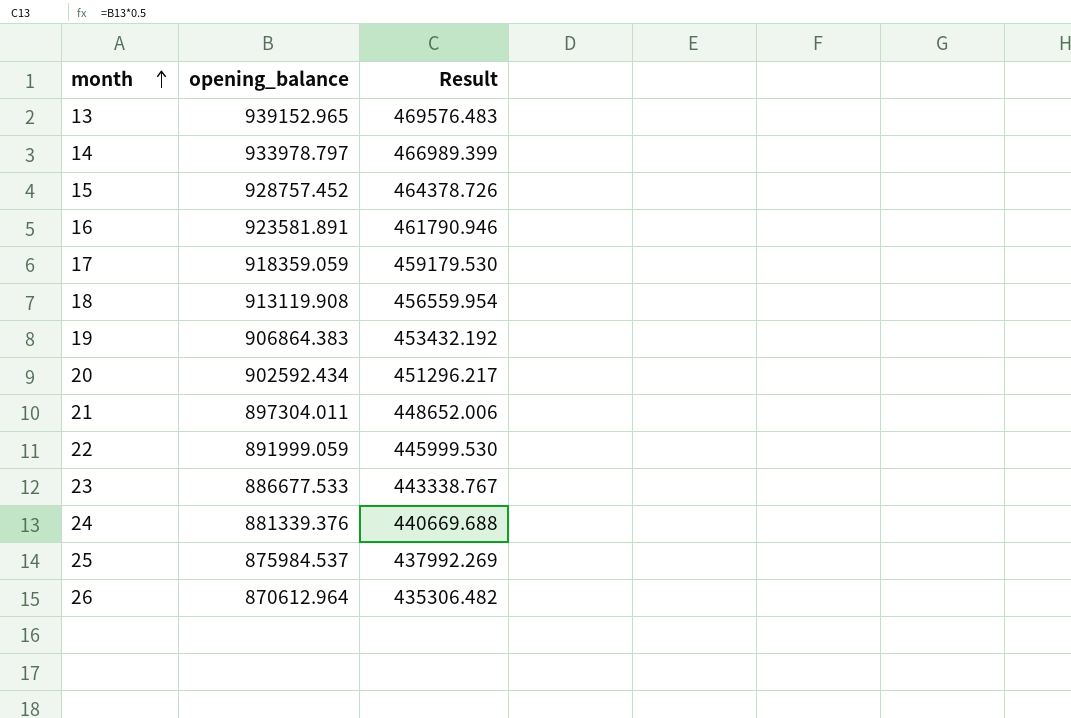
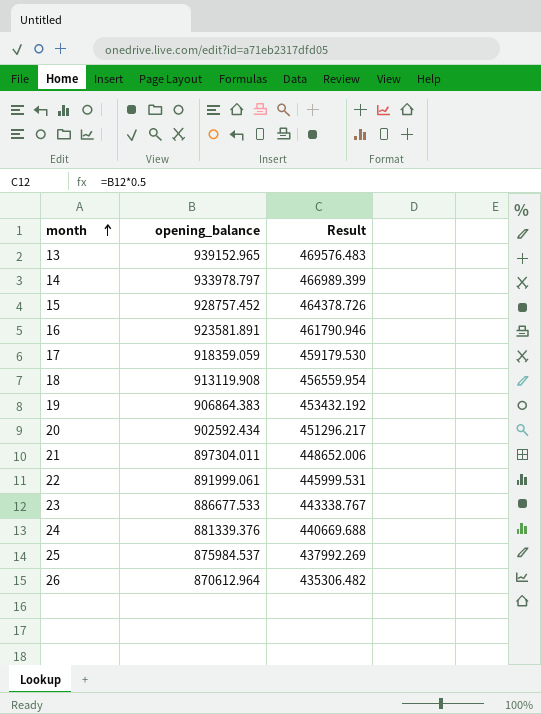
22 | opening_balance: 891999.059 -> 891999.061
22 | Result: 445999.530 -> 445999.531

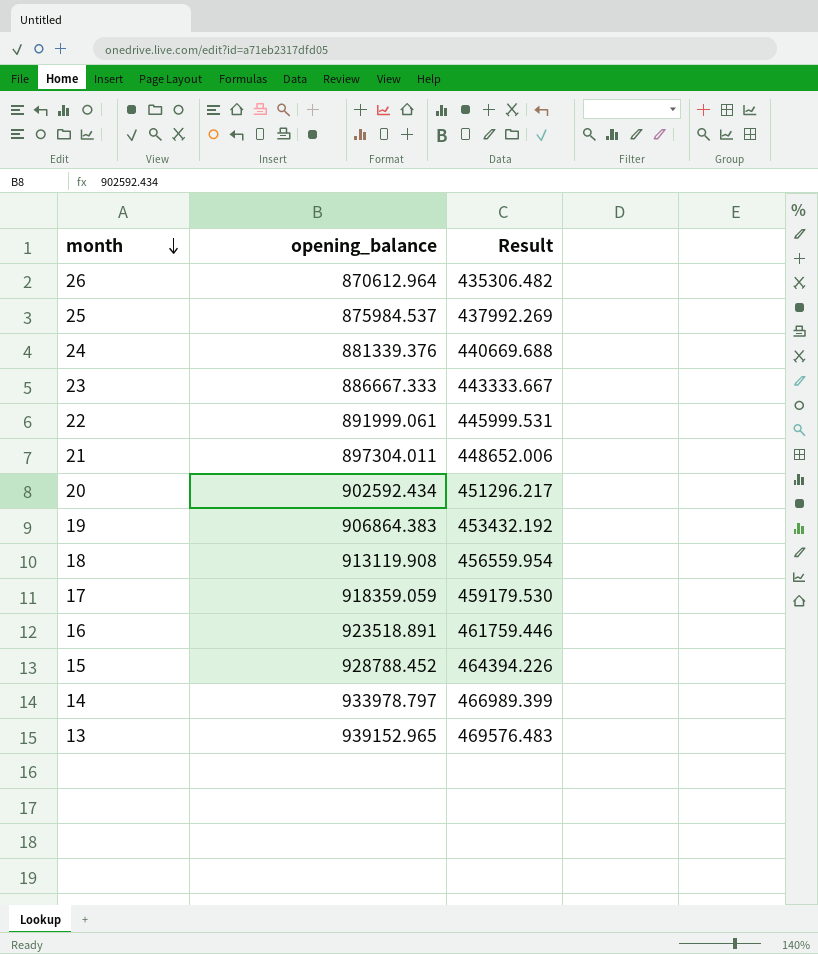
row order: month ascending -> month descending
23 | opening_balance: 886677.533 -> 886667.333
23 | Result: 443338.767 -> 443333.667
16 | opening_balance: 923581.891 -> 923518.891
16 | Result: 461790.946 -> 461759.446
15 | opening_balance: 928757.452 -> 928788.452
15 | Result: 464378.726 -> 464394.226

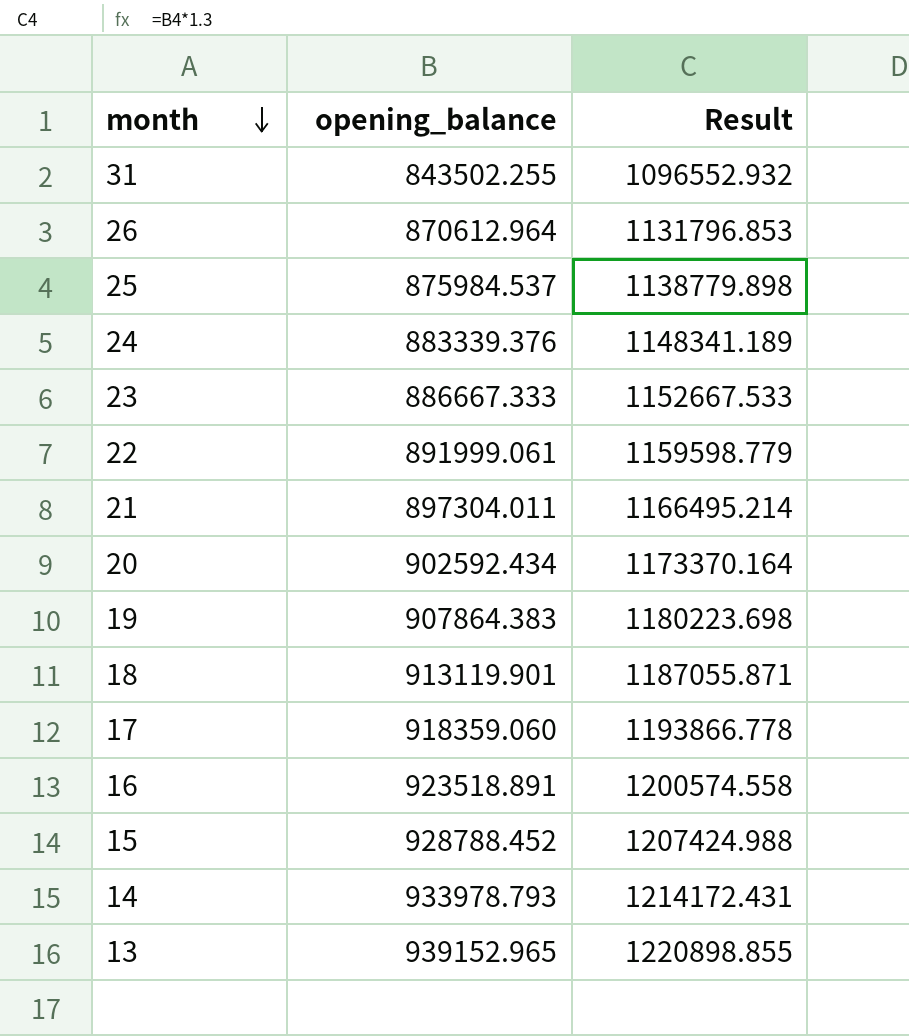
column Result | formula: [opening_balance] * 0.5 -> [opening_balance] * 1.3
row 31: none -> 843502.255 | 1096552.932
24 | opening_balance: 881339.376 -> 883339.376
19 | opening_balance: 906864.383 -> 907864.383
18 | opening_balance: 913119.908 -> 913119.901
17 | opening_balance: 918359.059 -> 918359.060
14 | opening_balance: 933978.797 -> 933978.793

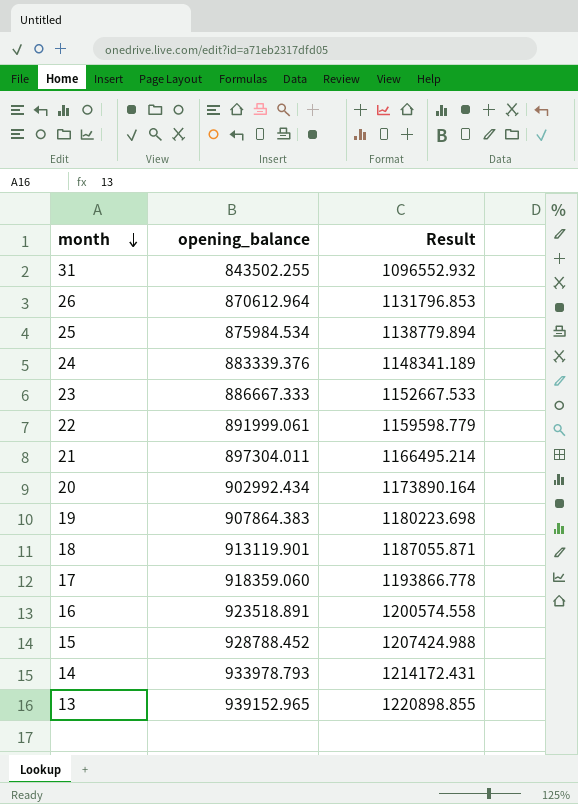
25 | opening_balance: 875984.537 -> 875984.534
25 | Result: 1138779.898 -> 1138779.894
20 | opening_balance: 902592.434 -> 902992.434
20 | Result: 1173370.164 -> 1173890.164

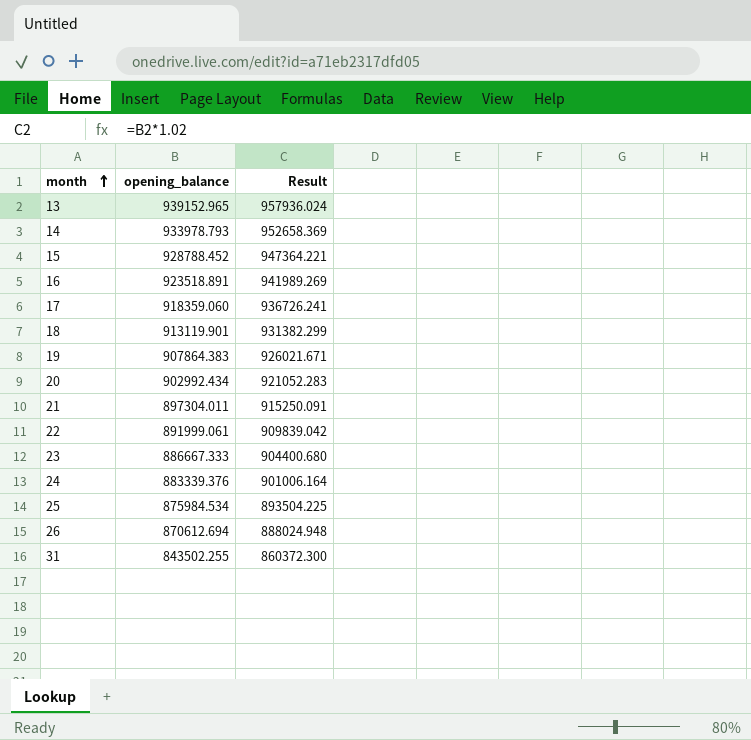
row order: month descending -> month ascending
column Result | formula: [opening_balance] * 1.3 -> [opening_balance] * 1.02
26 | opening_balance: 870612.964 -> 870612.694

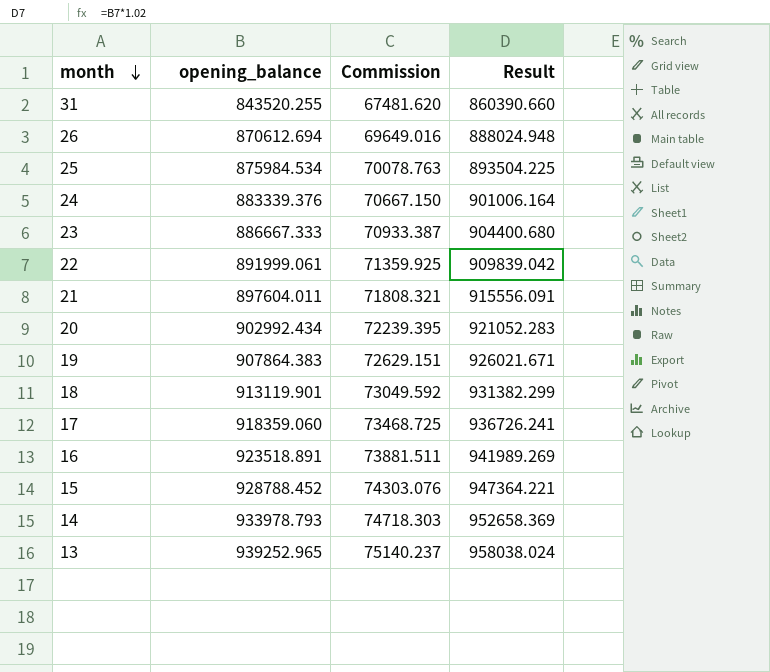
row order: month ascending -> month descending
column Commission | formula: none -> [opening_balance] * 0.08
31 | opening_balance: 843502.255 -> 843520.255
31 | Result: 860372.300 -> 860390.660
21 | opening_balance: 897304.011 -> 897604.011
21 | Result: 915250.091 -> 915556.091
13 | opening_balance: 939152.965 -> 939252.965
13 | Result: 957936.024 -> 958038.024

